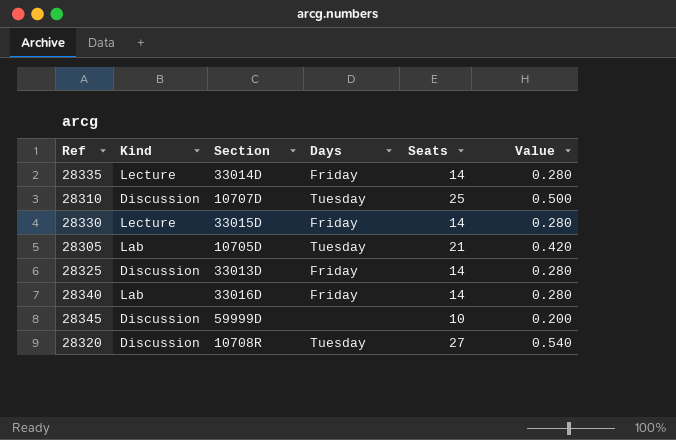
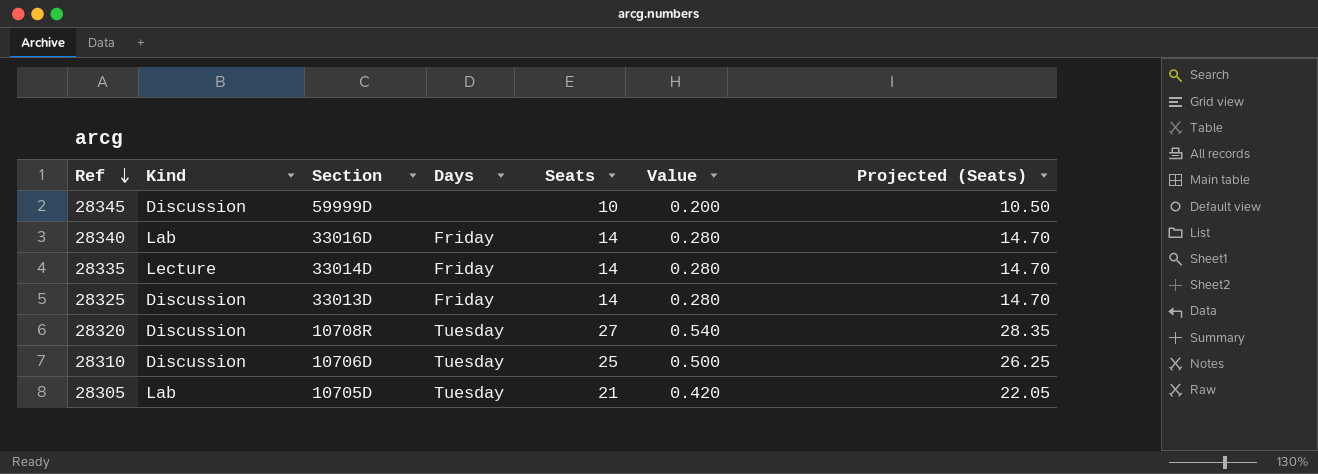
row order: none -> Ref descending
column Projected (Seats) | formula: none -> [Seats] * 1.05
row 28330: Lecture | 33015D | Friday | 14 | 0.280 -> none
28310 | Section: 10707D -> 10706D

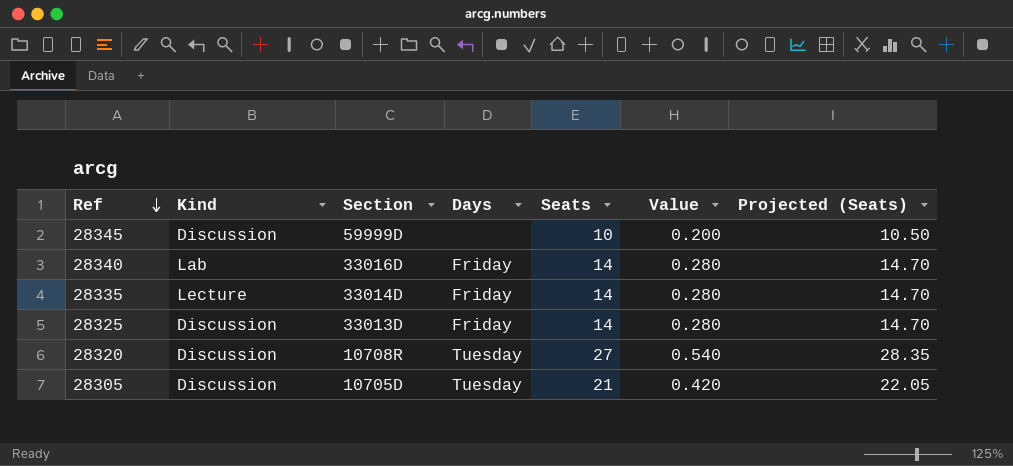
row 28310: Discussion | 10706D | Tuesday | 25 | 0.500 | 26.25 -> none
28305 | Kind: Lab -> Discussion

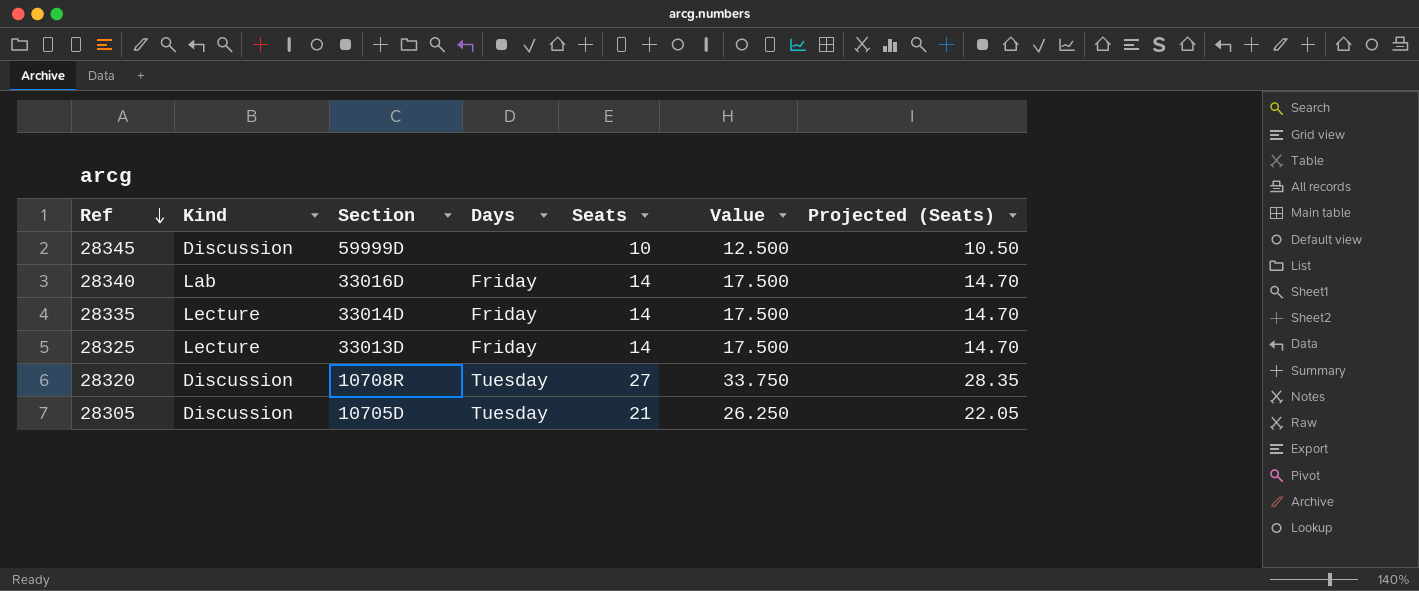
column Value | formula: [Seats] * 0.02 -> [Seats] * 1.25
28325 | Kind: Discussion -> Lecture

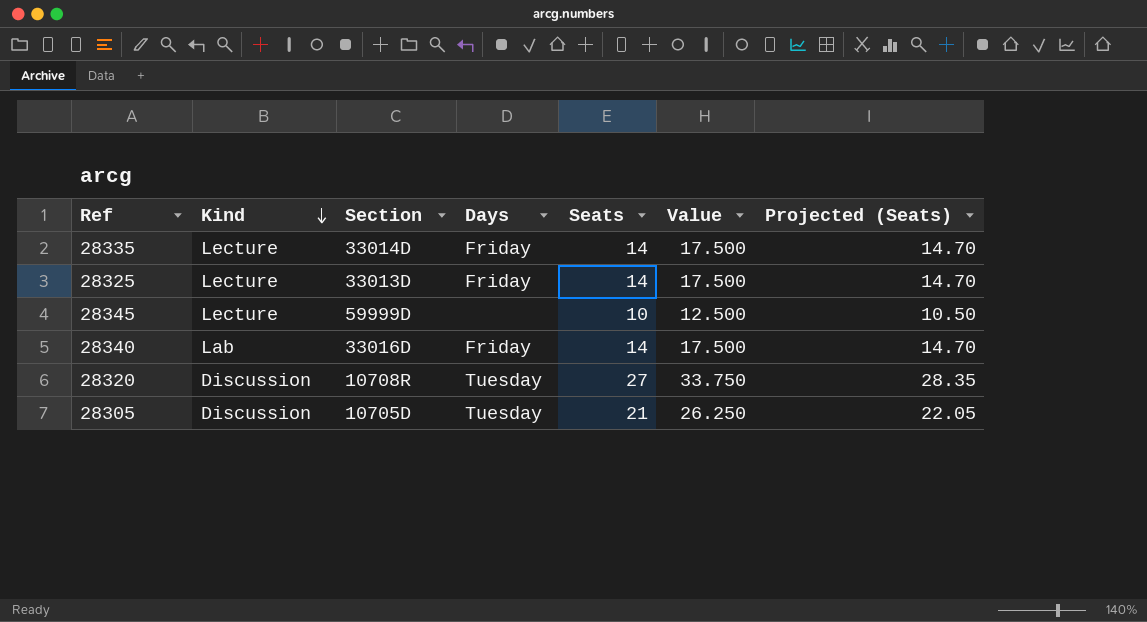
row order: Ref descending -> Kind descending
28345 | Kind: Discussion -> Lecture

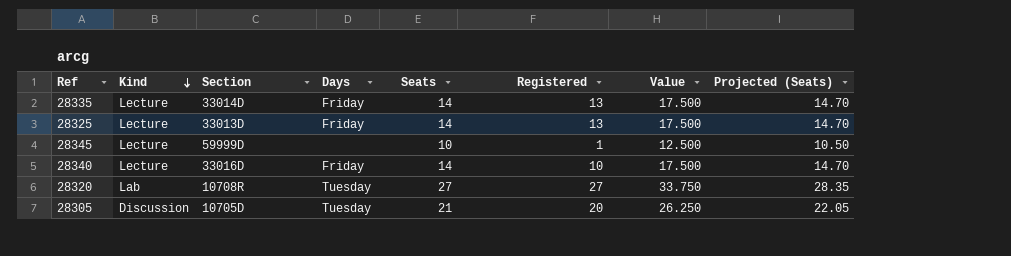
column Registered | position: none -> 6
28340 | Kind: Lab -> Lecture
28320 | Kind: Discussion -> Lab

